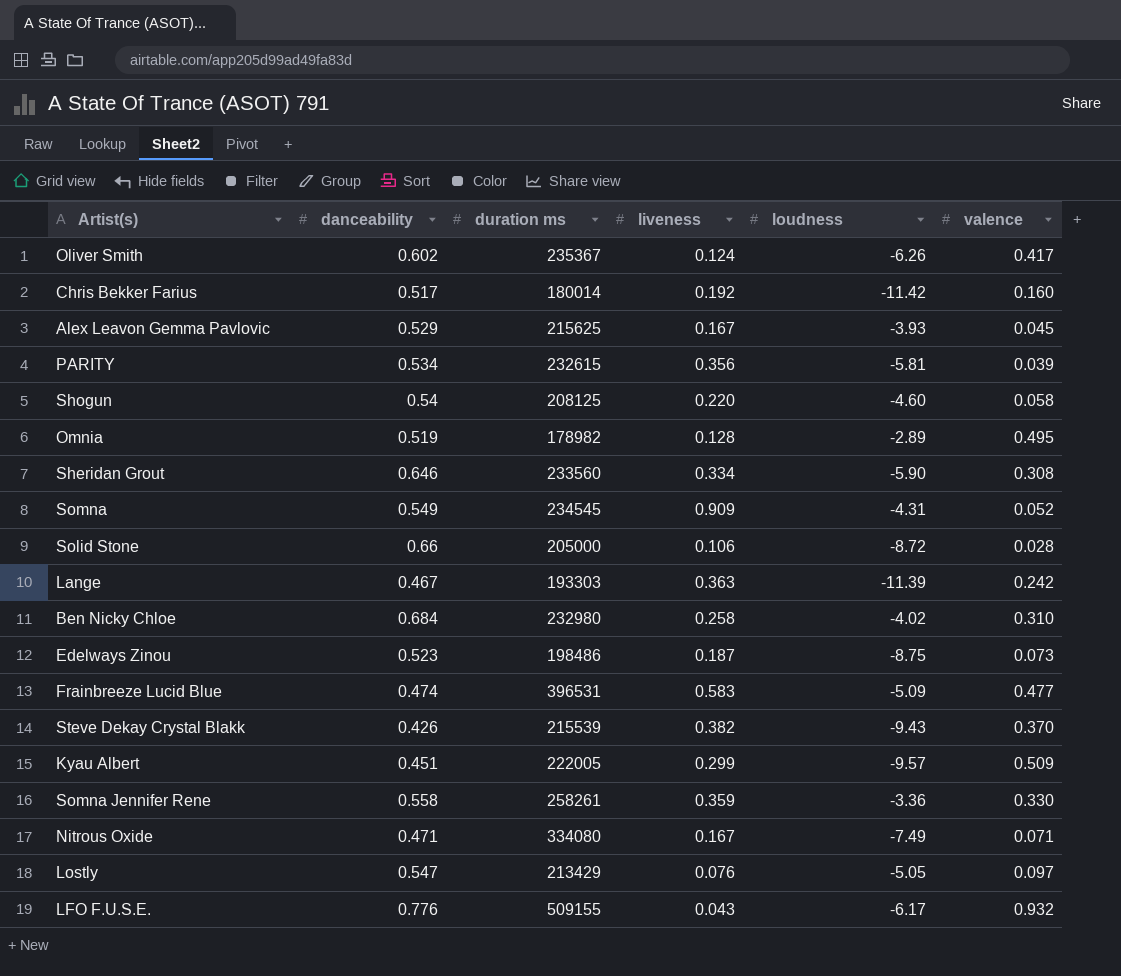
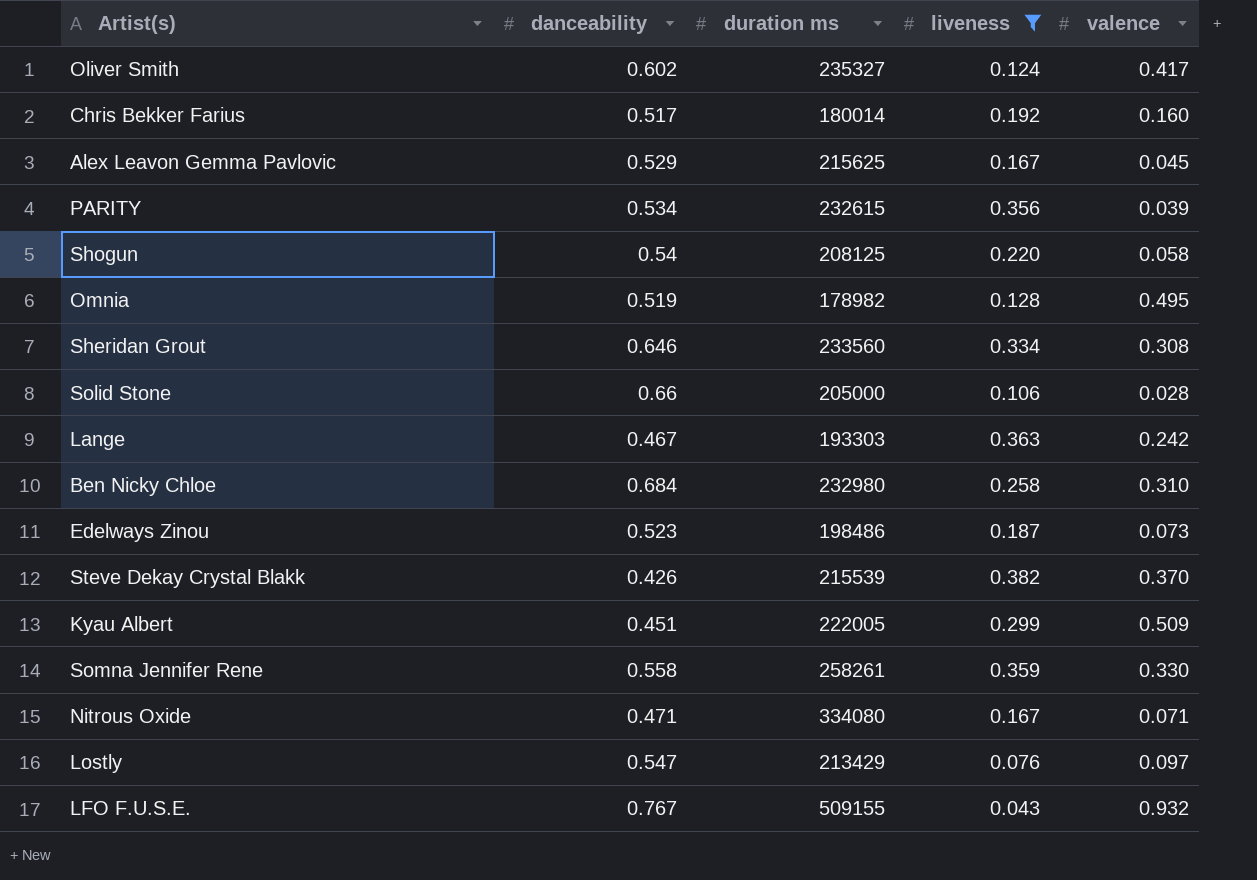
filter: none -> liveness <= 0.382
column loudness | position: 5 -> none
Oliver Smith | duration ms: 235367 -> 235327
LFO F.U.S.E. | danceability: 0.776 -> 0.767

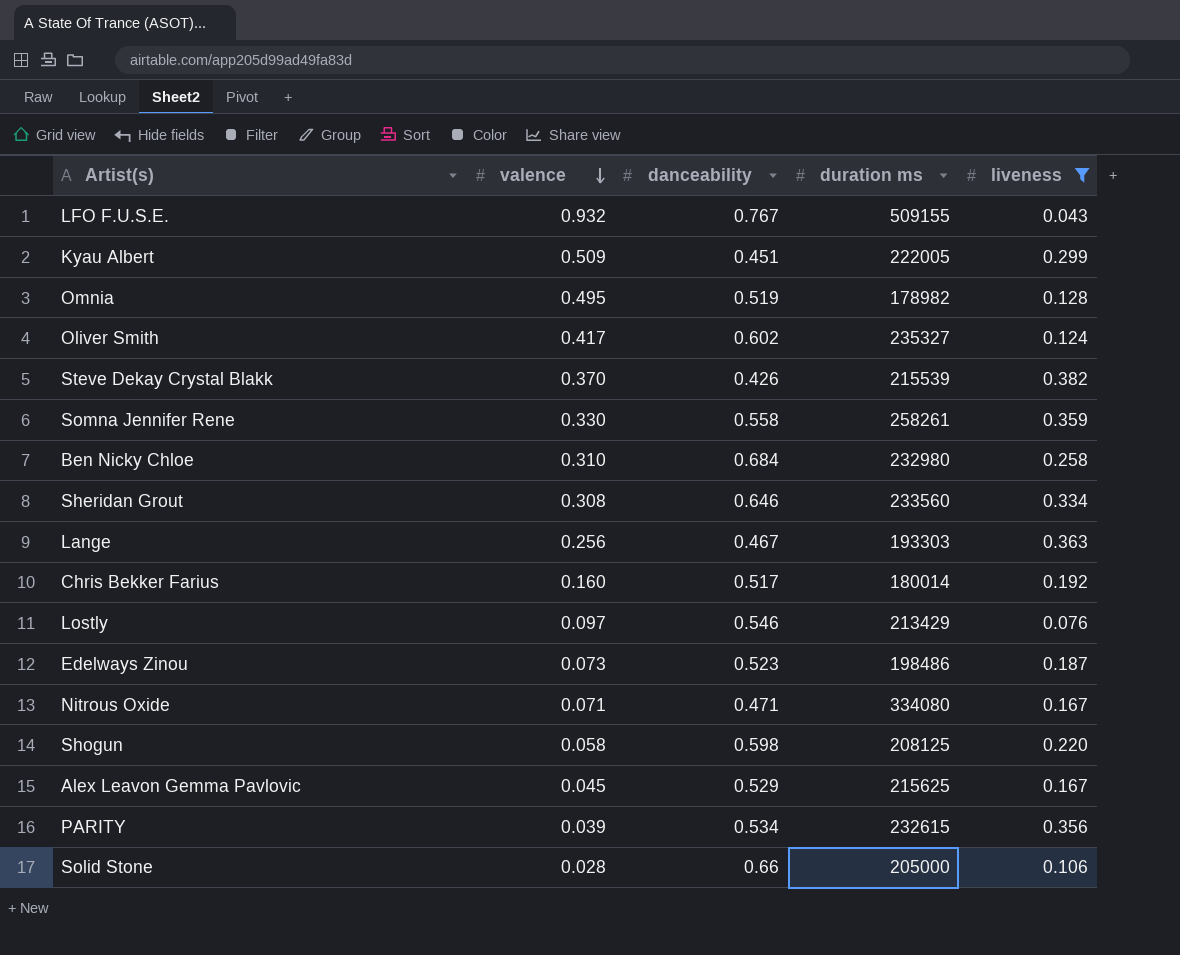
row order: none -> valence descending
column valence | position: 5 -> 2
Lange | valence: 0.242 -> 0.256
Lostly | danceability: 0.547 -> 0.546
Shogun | danceability: 0.54 -> 0.598

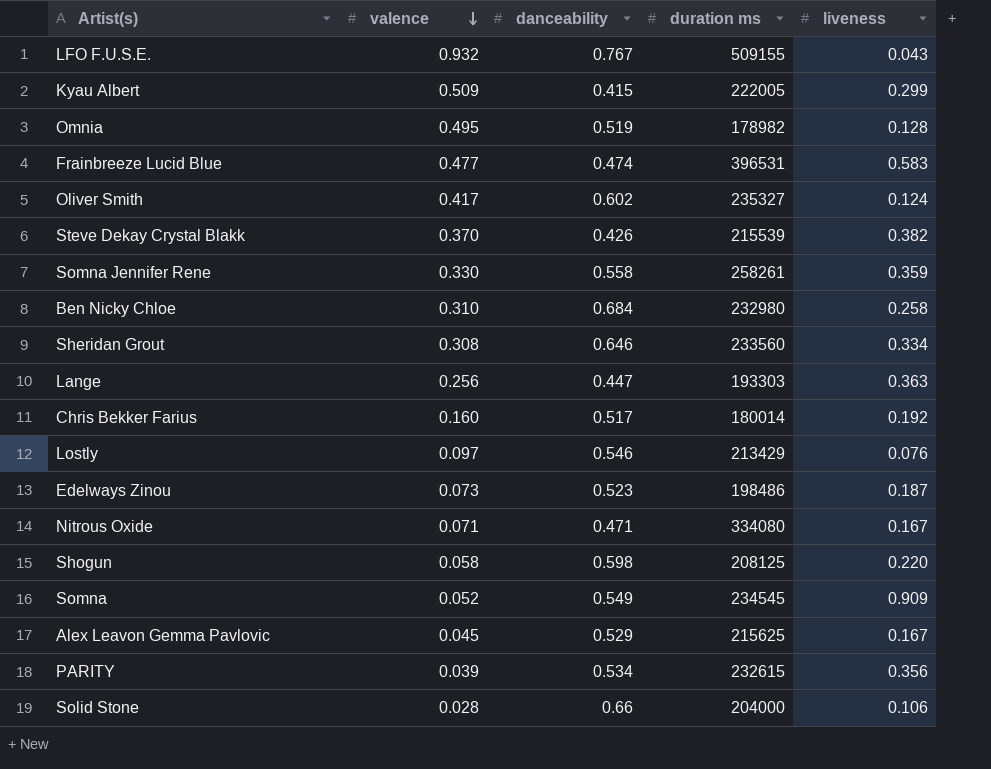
filter: liveness <= 0.382 -> none
Kyau Albert | danceability: 0.451 -> 0.415
Lange | danceability: 0.467 -> 0.447
Solid Stone | duration ms: 205000 -> 204000

